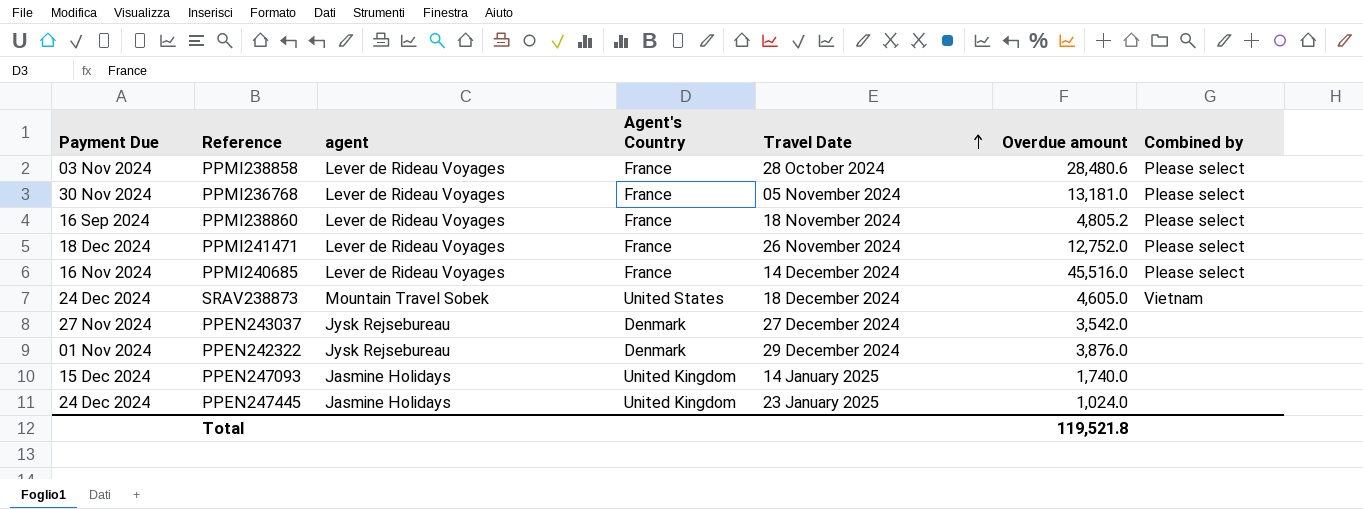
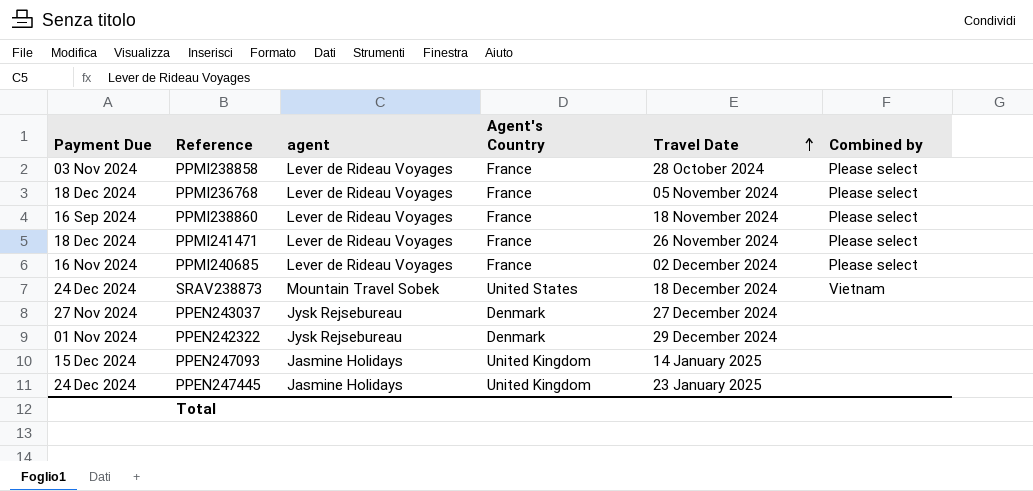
column Overdue amount | position: 6 -> none
PPMI236768 | Payment Due: 30 Nov 2024 -> 18 Dec 2024
PPMI240685 | Travel Date: 14 December 2024 -> 02 December 2024

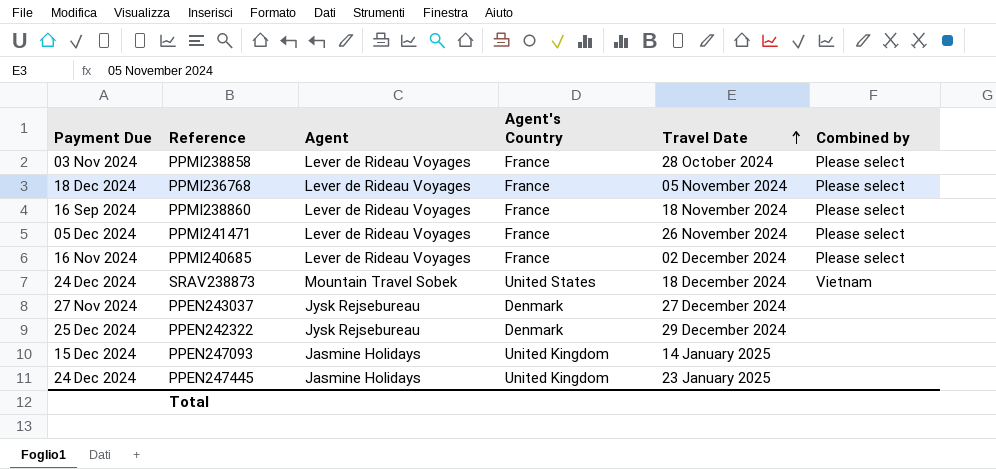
column name: agent -> Agent
PPMI241471 | Payment Due: 18 Dec 2024 -> 05 Dec 2024
PPEN242322 | Payment Due: 01 Nov 2024 -> 25 Dec 2024

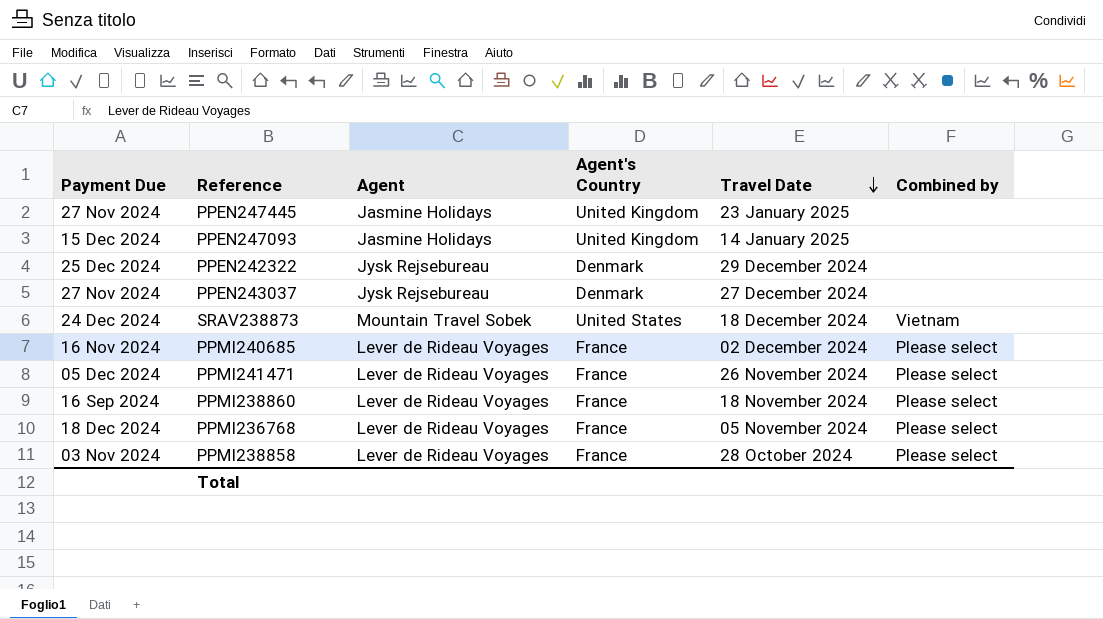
row order: Travel Date ascending -> Travel Date descending
PPEN247445 | Payment Due: 24 Dec 2024 -> 27 Nov 2024

